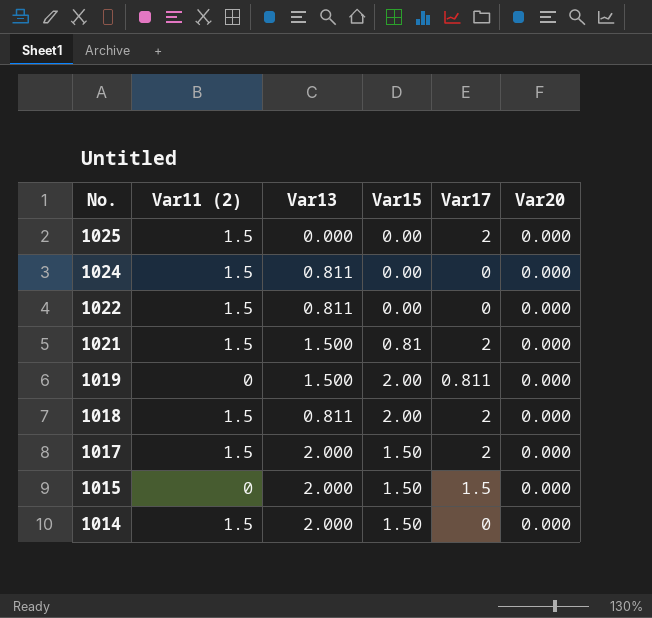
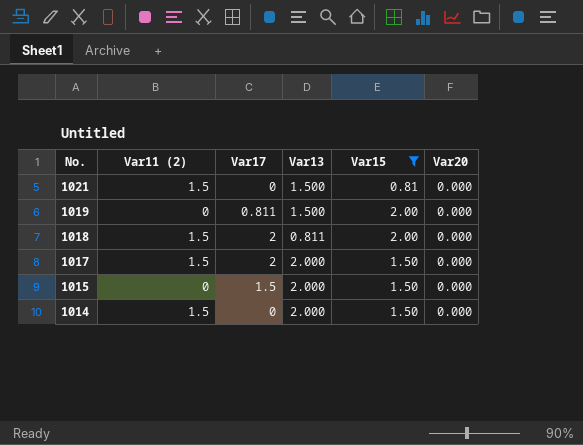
filter: none -> Var15 != 0.00
column Var17 | position: 5 -> 3
1021 | Var17: 2 -> 0

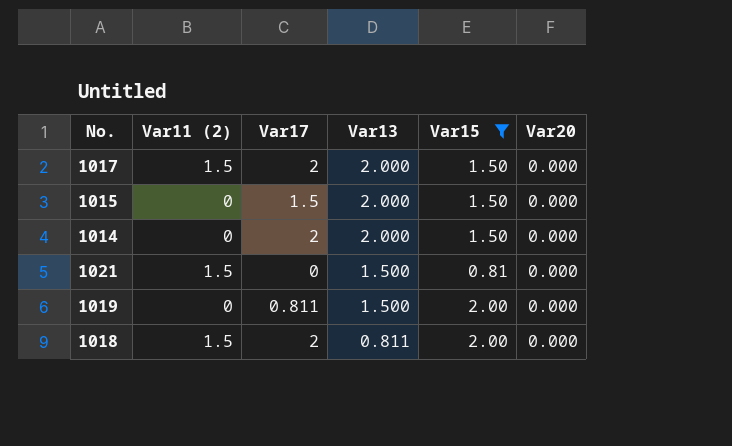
row order: No. descending -> Var13 descending
1014 | Var11 (2): 1.5 -> 0
1014 | Var17: 0 -> 2

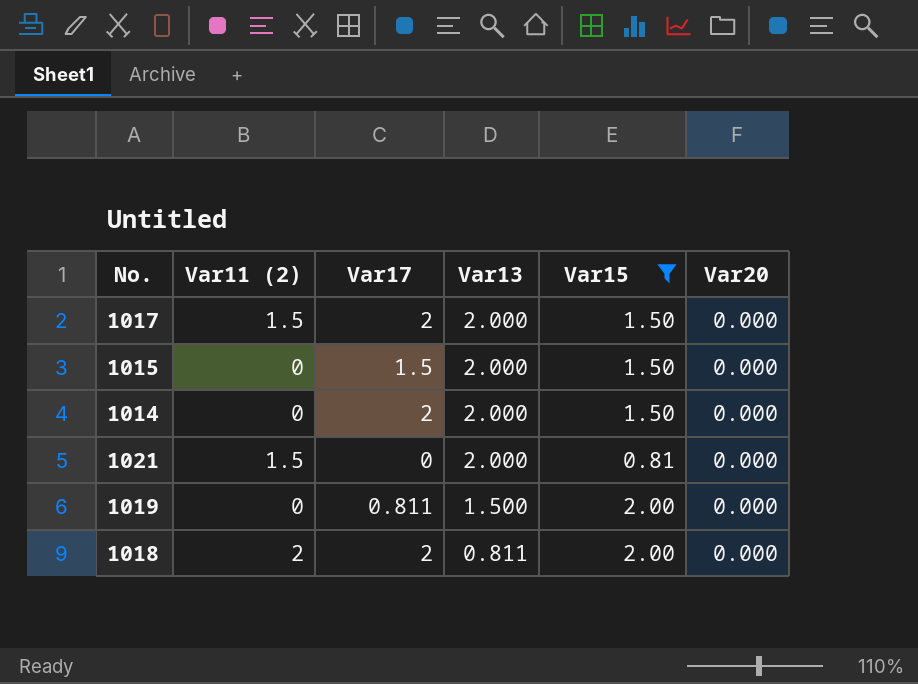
1021 | Var13: 1.500 -> 2.000
1018 | Var11 (2): 1.5 -> 2

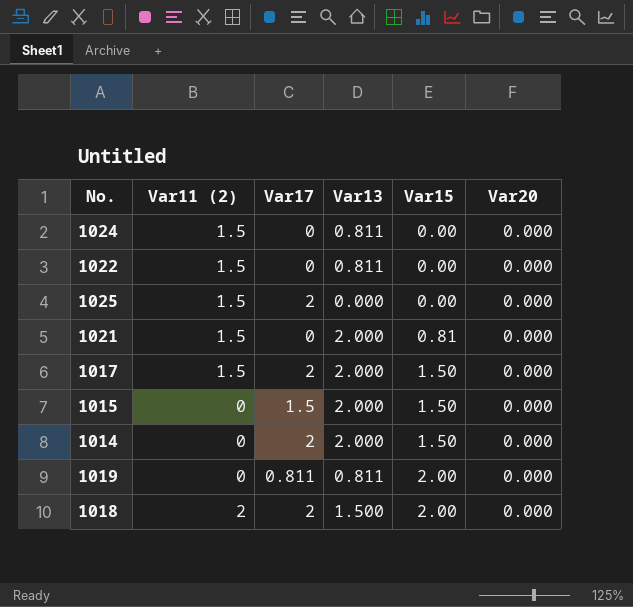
filter: Var15 != 0.00 -> none
row order: Var13 descending -> Var15 ascending
1019 | Var13: 1.500 -> 0.811
1018 | Var13: 0.811 -> 1.500

